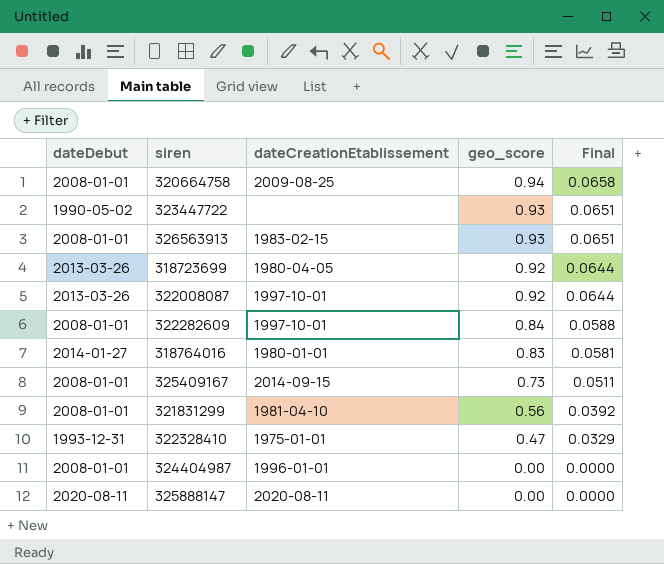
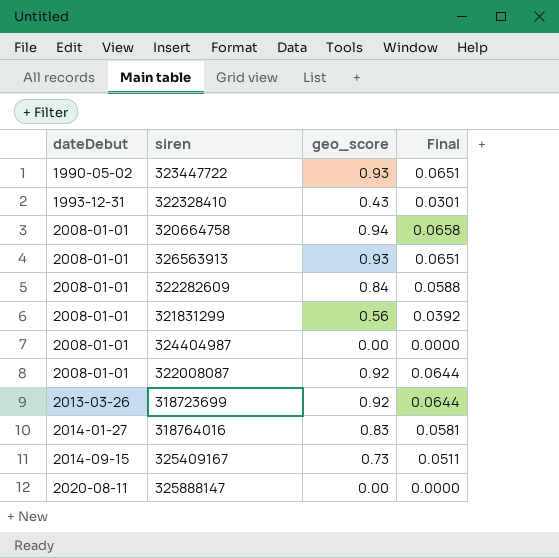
row order: geo_score descending -> dateDebut ascending
column dateCreationEtablissement | position: 3 -> none
322328410 | geo_score: 0.47 -> 0.43
322328410 | Final: 0.0329 -> 0.0301
322008087 | dateDebut: 2013-03-26 -> 2008-01-01
325409167 | dateDebut: 2008-01-01 -> 2014-09-15

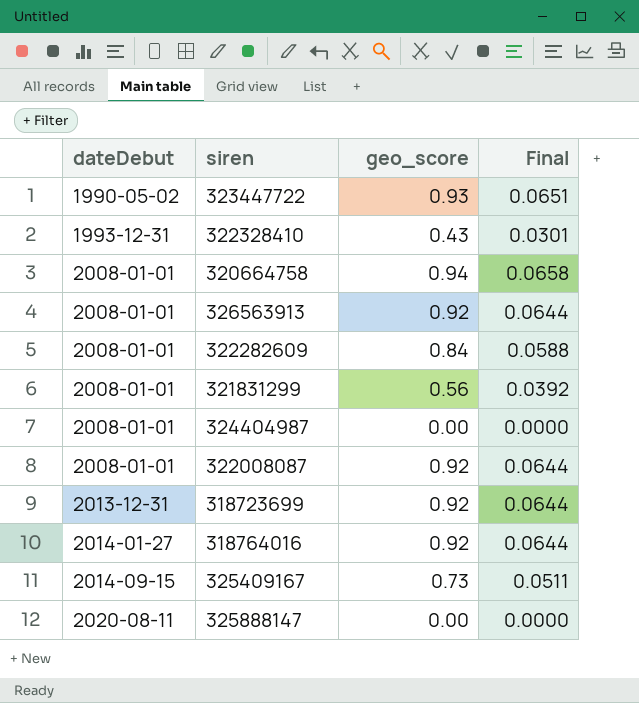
326563913 | geo_score: 0.93 -> 0.92
326563913 | Final: 0.0651 -> 0.0644
318723699 | dateDebut: 2013-03-26 -> 2013-12-31
318764016 | geo_score: 0.83 -> 0.92
318764016 | Final: 0.0581 -> 0.0644

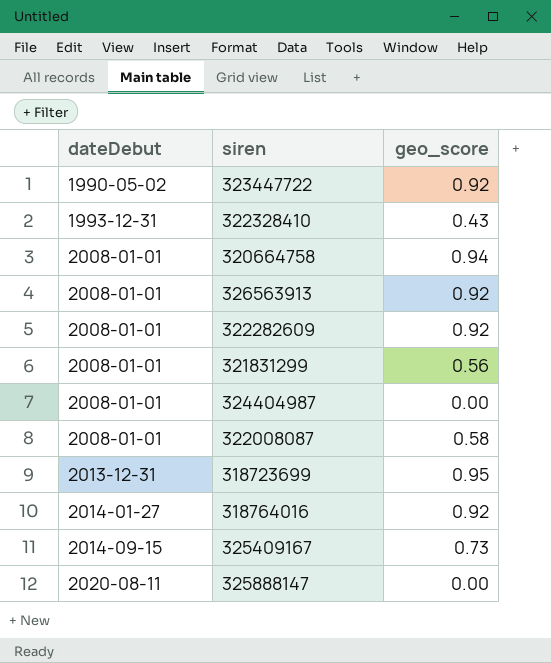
column Final | formula: [geo_score] * 0.07 -> none
323447722 | geo_score: 0.93 -> 0.92
322282609 | geo_score: 0.84 -> 0.92
322008087 | geo_score: 0.92 -> 0.58
318723699 | geo_score: 0.92 -> 0.95

